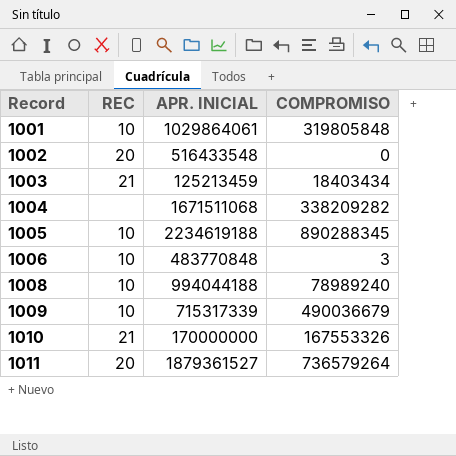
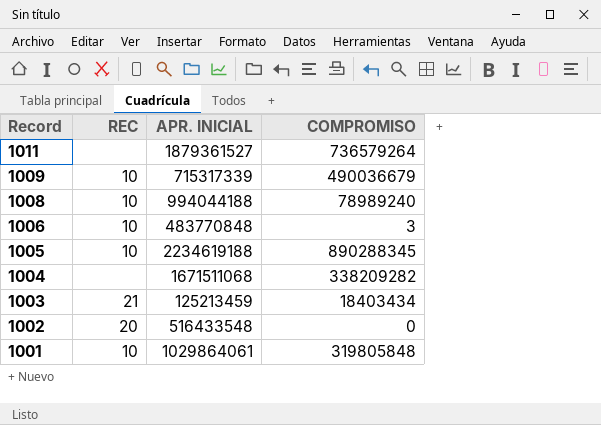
row order: Record ascending -> Record descending
row 1010: 21 | 170000000 | 167553326 -> none
1011 | REC: 20 -> none

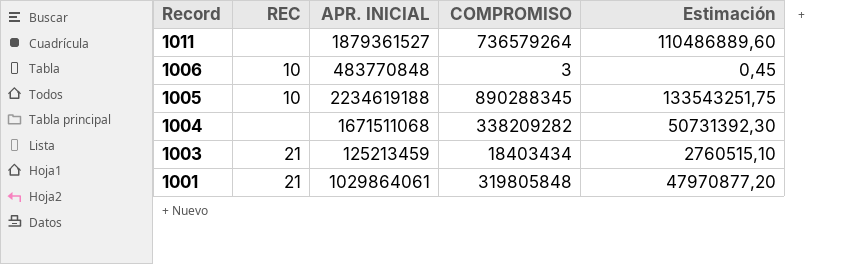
column Estimación | formula: none -> [COMPROMISO] * 0,15
row 1009: 10 | 715317339 | 490036679 -> none
row 1008: 10 | 994044188 | 78989240 -> none
row 1002: 20 | 516433548 | 0 -> none
1001 | REC: 10 -> 21

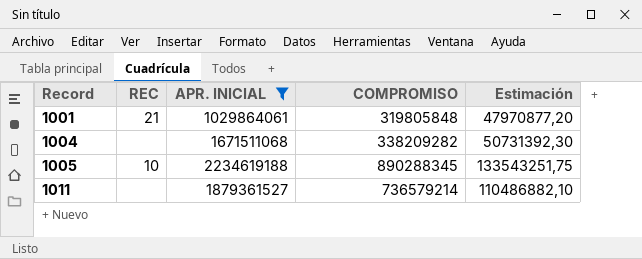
filter: none -> APR. INICIAL >= 1029864061
row order: Record descending -> Record ascending
1011 | COMPROMISO: 736579264 -> 736579214
1011 | Estimación: 110486889,60 -> 110486882,10

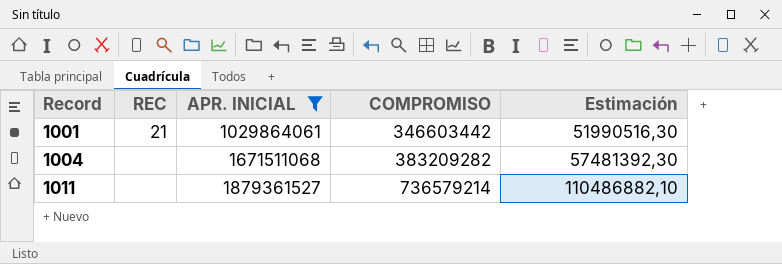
row 1005: 10 | 2234619188 | 890288345 | 133543251,75 -> none
1001 | COMPROMISO: 319805848 -> 346603442
1001 | Estimación: 47970877,20 -> 51990516,30
1004 | COMPROMISO: 338209282 -> 383209282
1004 | Estimación: 50731392,30 -> 57481392,30

